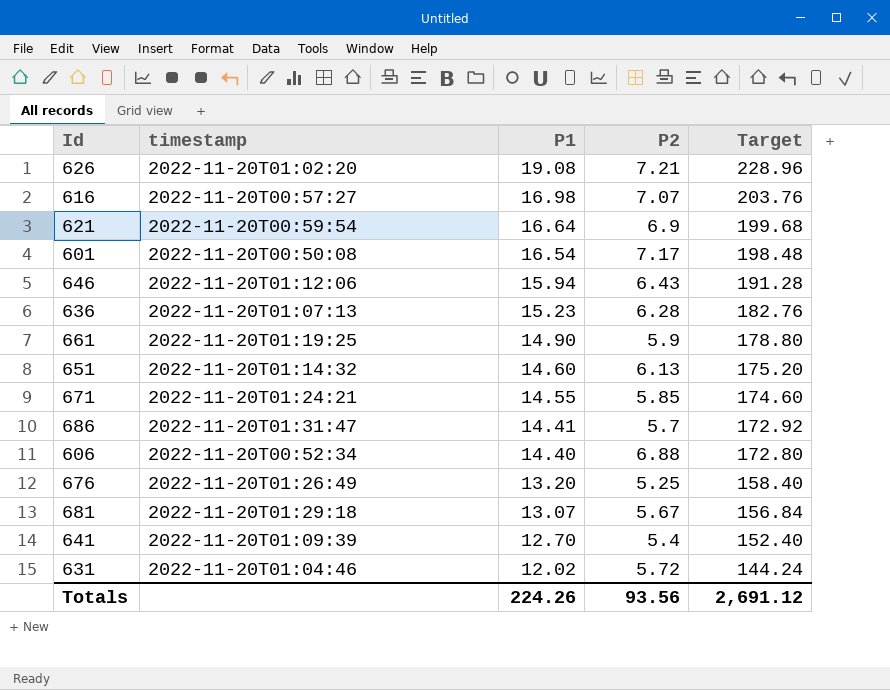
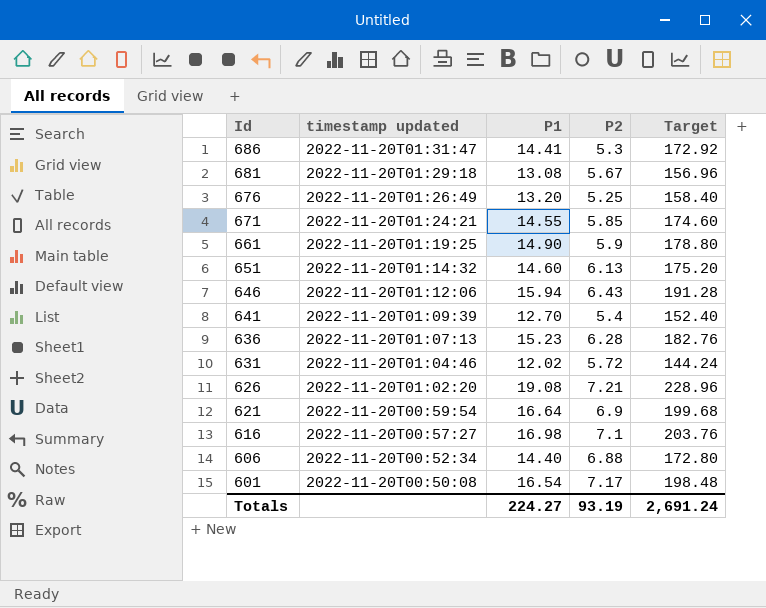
row order: P1 descending -> Id descending
column name: timestamp -> timestamp updated
686 | P2: 5.7 -> 5.3
681 | P1: 13.07 -> 13.08
681 | Target: 156.84 -> 156.96
616 | P2: 7.07 -> 7.1
Totals | P1: 224.26 -> 224.27
Totals | P2: 93.56 -> 93.19
Totals | Target: 2,691.12 -> 2,691.24

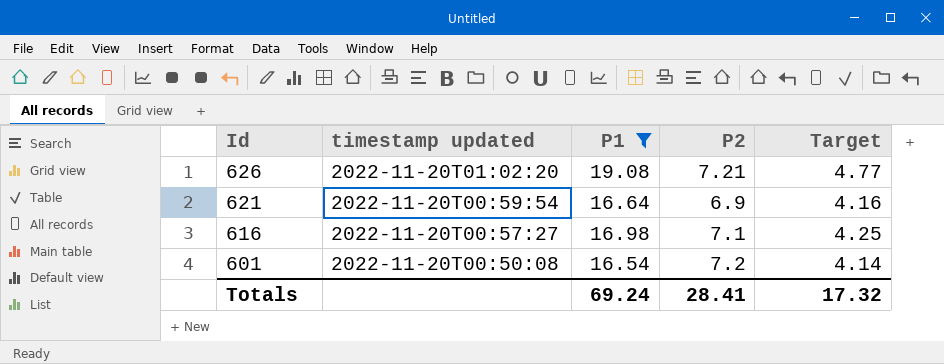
filter: none -> P1 >= 16.54
column Target | formula: [P1] * 12 -> [P1] * 0.25
601 | P2: 7.17 -> 7.2
Totals | P1: 224.27 -> 69.24
Totals | P2: 93.19 -> 28.41
Totals | Target: 2,691.24 -> 17.32

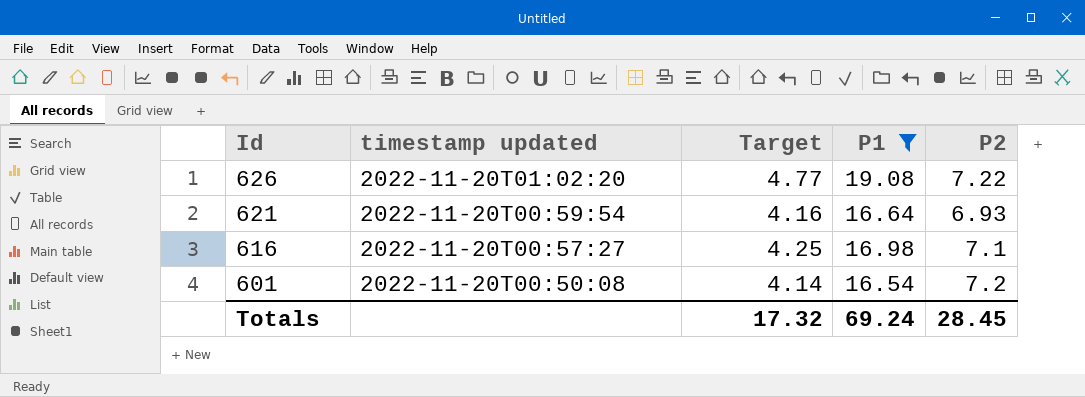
column Target | position: 5 -> 3
626 | P2: 7.21 -> 7.22
621 | P2: 6.9 -> 6.93
Totals | P2: 28.41 -> 28.45

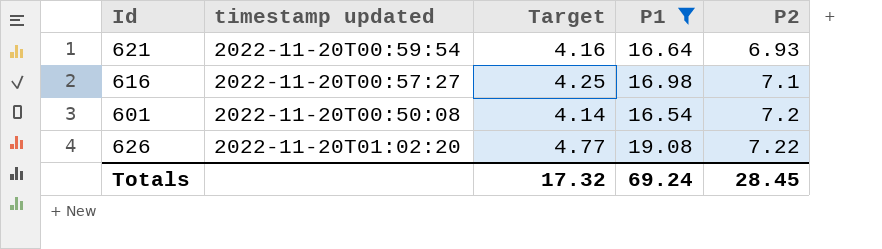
row order: Id descending -> P2 ascending

